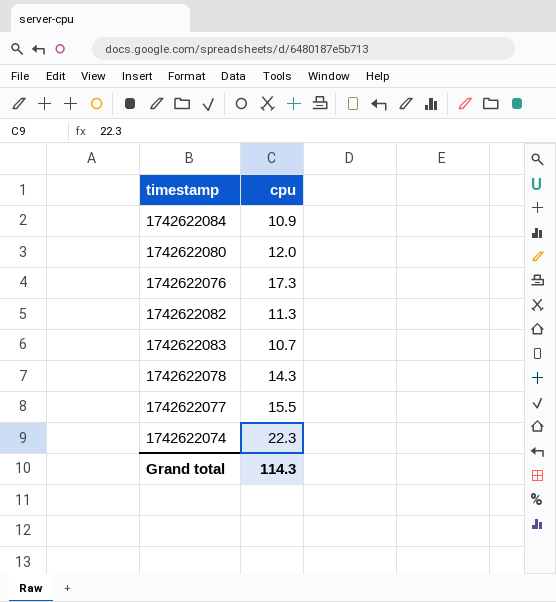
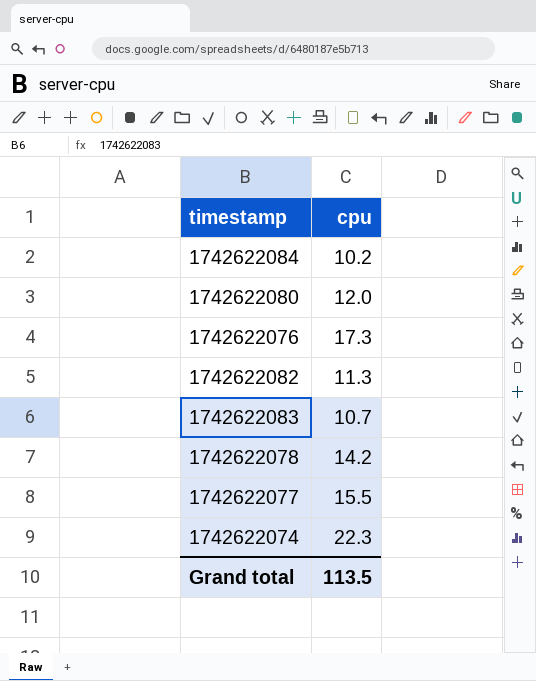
1742622084 | cpu: 10.9 -> 10.2
1742622078 | cpu: 14.3 -> 14.2
Grand total | cpu: 114.3 -> 113.5

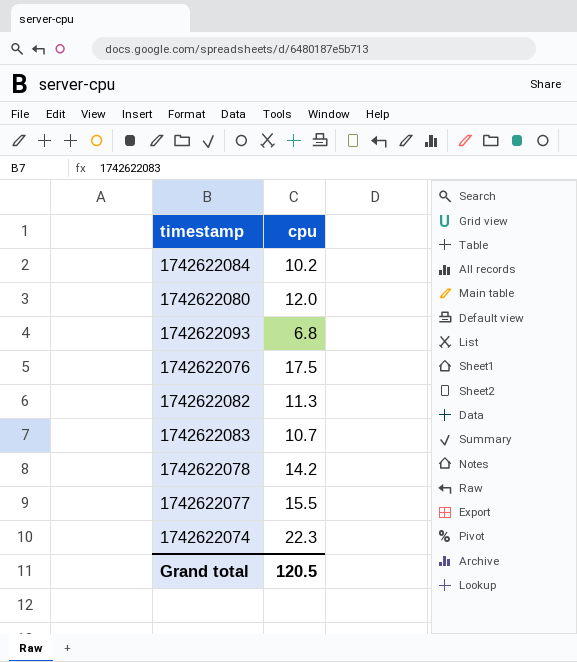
row 1742622093: none -> 6.8
1742622076 | cpu: 17.3 -> 17.5
Grand total | cpu: 113.5 -> 120.5

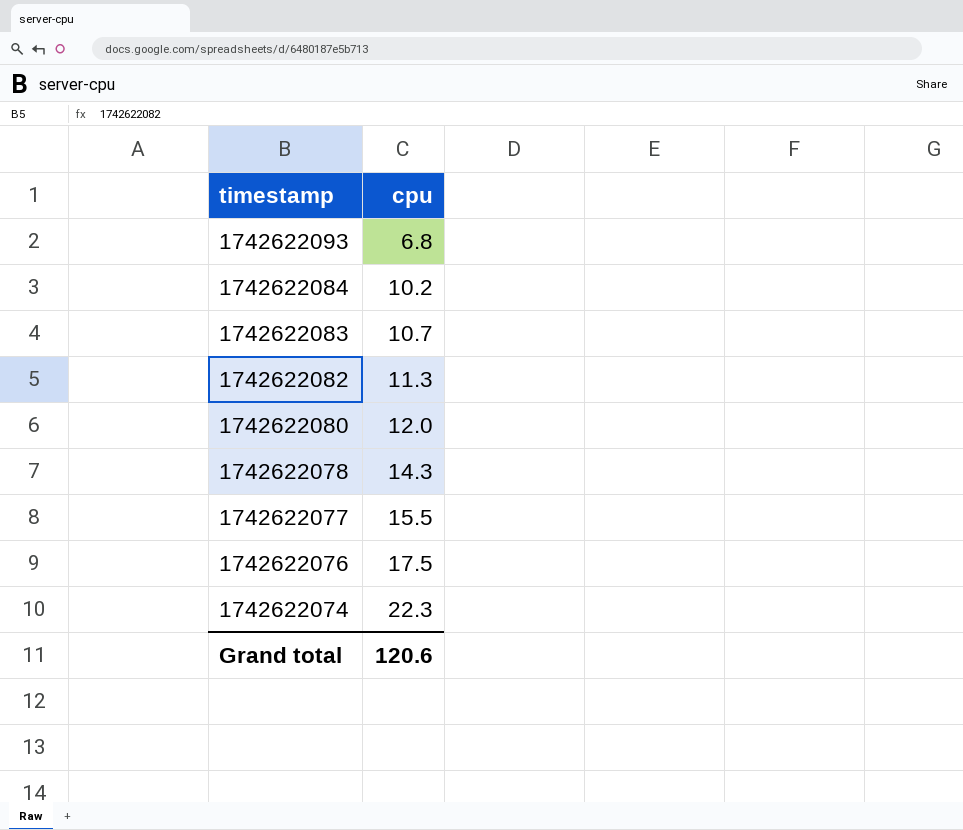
row order: none -> timestamp descending
1742622078 | cpu: 14.2 -> 14.3
Grand total | cpu: 120.5 -> 120.6

